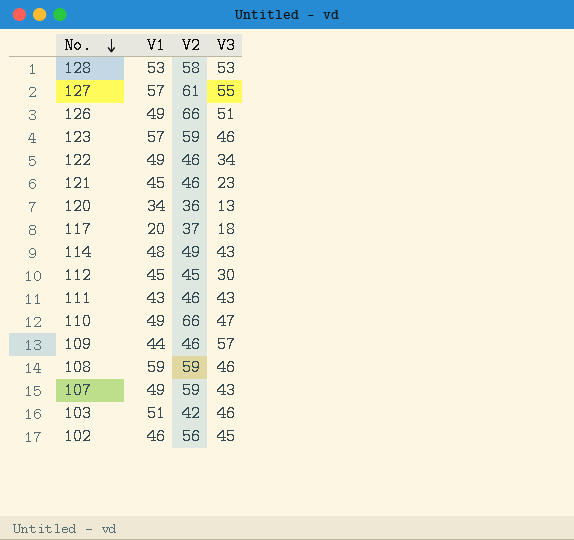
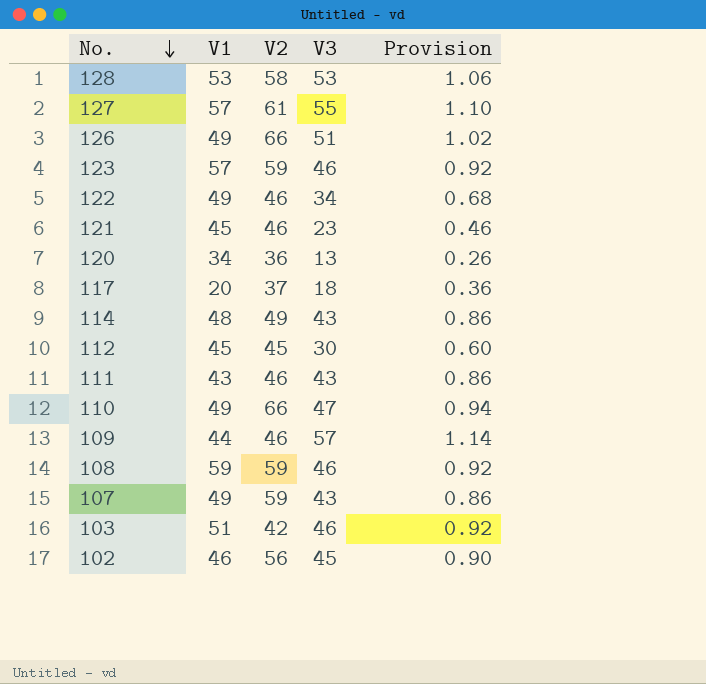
column Provision | formula: none -> [V3] * 0.02

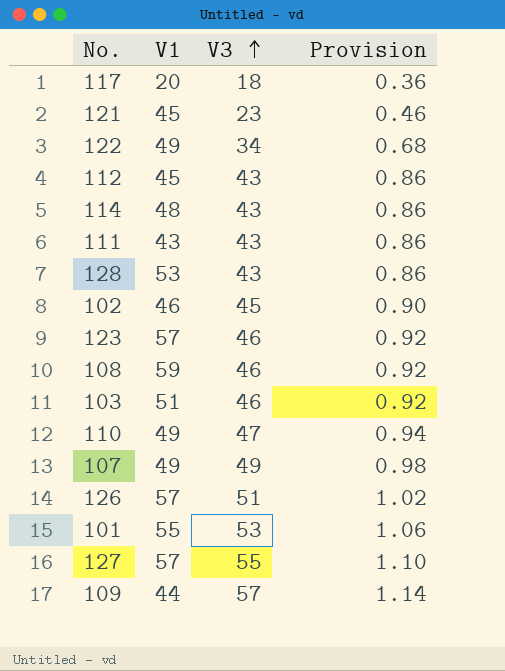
row order: No. descending -> V3 ascending
column V2 | position: 3 -> none
row 120: 34 | 36 | 13 | 0.26 -> none
112 | V3: 30 -> 43
112 | Provision: 0.60 -> 0.86
128 | V3: 53 -> 43
128 | Provision: 1.06 -> 0.86
107 | V3: 43 -> 49
107 | Provision: 0.86 -> 0.98
126 | V1: 49 -> 57
row 101: none -> 55 | 53 | 1.06

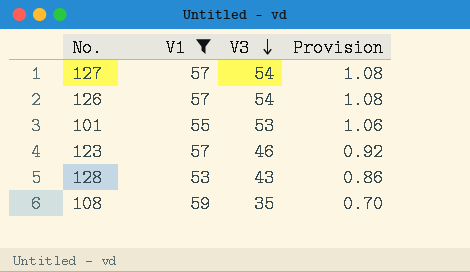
filter: none -> V1 >= 53
row order: V3 ascending -> V3 descending
127 | V3: 55 -> 54
127 | Provision: 1.10 -> 1.08
126 | V3: 51 -> 54
126 | Provision: 1.02 -> 1.08
108 | V3: 46 -> 35
108 | Provision: 0.92 -> 0.70

